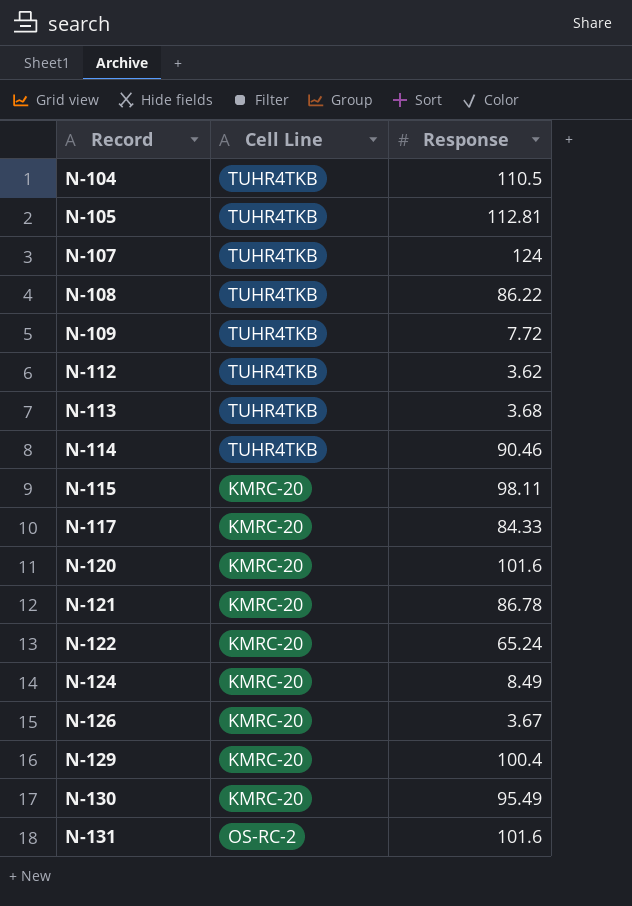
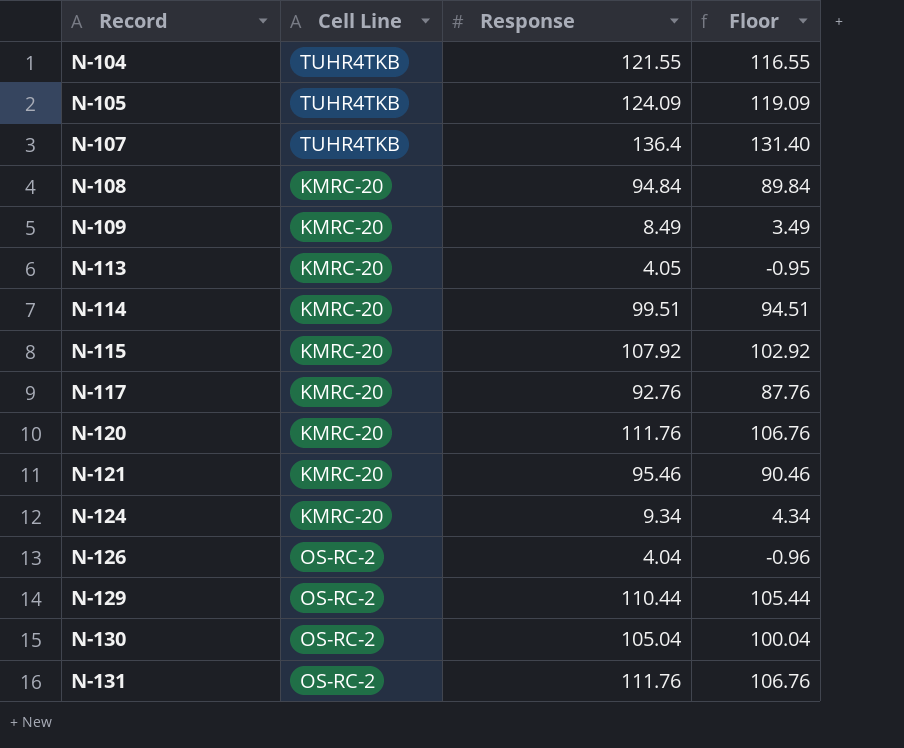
column Floor | formula: none -> [Response] - 5
row N-112: TUHR4TKB | 3.62 -> none
row N-122: KMRC-20 | 65.24 -> none
N-104 | Response: 110.5 -> 121.55
N-105 | Response: 112.81 -> 124.09
N-107 | Response: 124 -> 136.4
N-108 | Cell Line: TUHR4TKB -> KMRC-20
N-108 | Response: 86.22 -> 94.84
N-109 | Cell Line: TUHR4TKB -> KMRC-20
N-109 | Response: 7.72 -> 8.49
N-113 | Cell Line: TUHR4TKB -> KMRC-20
N-113 | Response: 3.68 -> 4.05
N-114 | Cell Line: TUHR4TKB -> KMRC-20
N-114 | Response: 90.46 -> 99.51
N-115 | Response: 98.11 -> 107.92
N-117 | Response: 84.33 -> 92.76
N-120 | Response: 101.6 -> 111.76
N-121 | Response: 86.78 -> 95.46
N-124 | Response: 8.49 -> 9.34
N-126 | Cell Line: KMRC-20 -> OS-RC-2
N-126 | Response: 3.67 -> 4.04
N-129 | Cell Line: KMRC-20 -> OS-RC-2
N-129 | Response: 100.4 -> 110.44
N-130 | Cell Line: KMRC-20 -> OS-RC-2
N-130 | Response: 95.49 -> 105.04
N-131 | Response: 101.6 -> 111.76

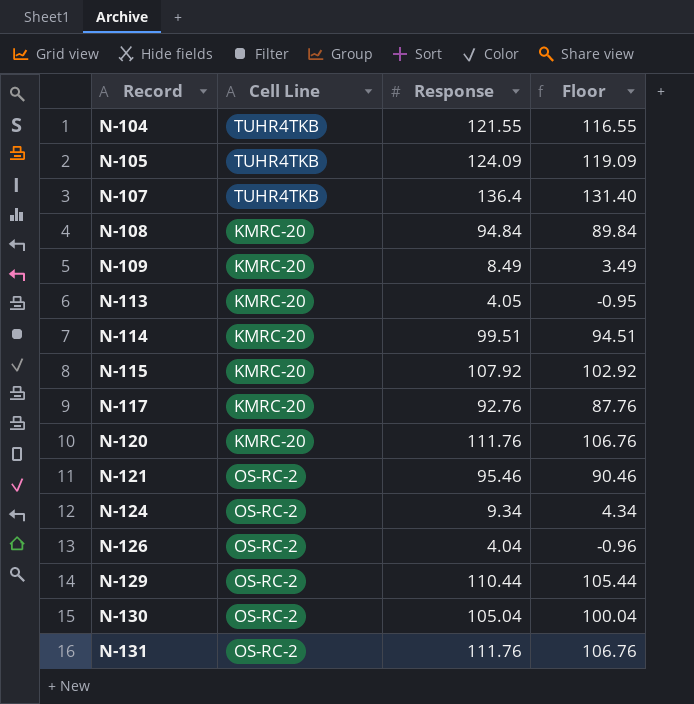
N-121 | Cell Line: KMRC-20 -> OS-RC-2
N-124 | Cell Line: KMRC-20 -> OS-RC-2

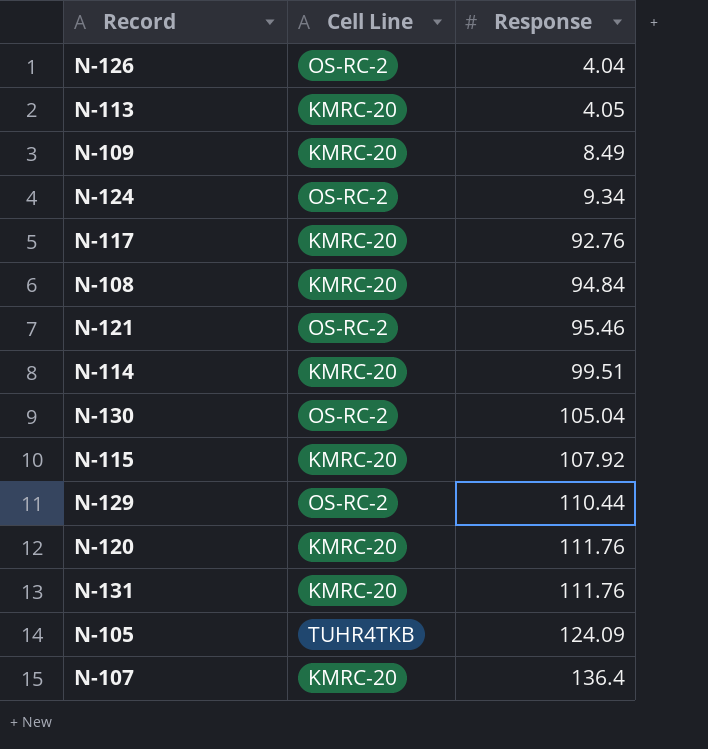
row order: Record ascending -> Response ascending
column Floor | formula: [Response] - 5 -> none
row N-104: TUHR4TKB | 121.55 | 116.55 -> none
N-131 | Cell Line: OS-RC-2 -> KMRC-20
N-107 | Cell Line: TUHR4TKB -> KMRC-20

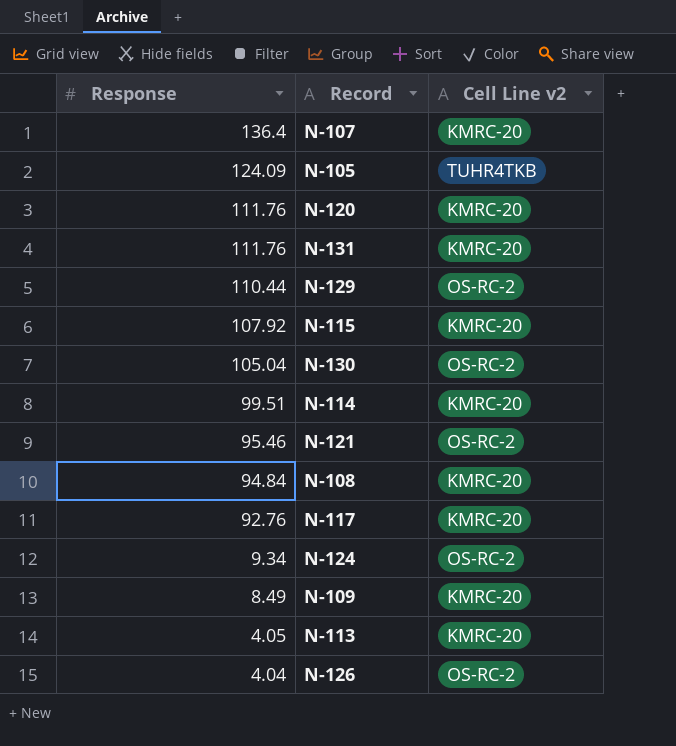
row order: Response ascending -> Response descending
column Response | position: 3 -> 1
column name: Cell Line -> Cell Line v2

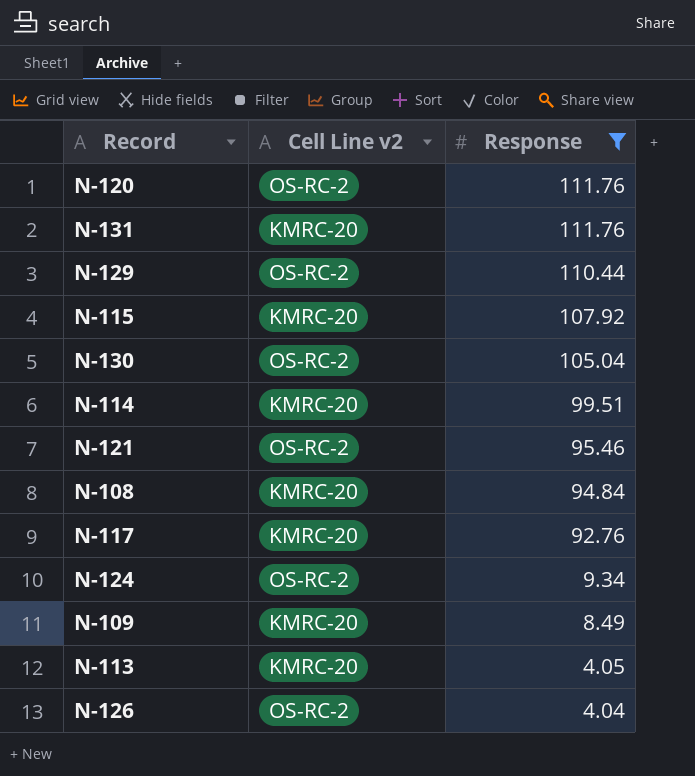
filter: none -> Response <= 111.76
column Response | position: 1 -> 3
N-120 | Cell Line v2: KMRC-20 -> OS-RC-2

